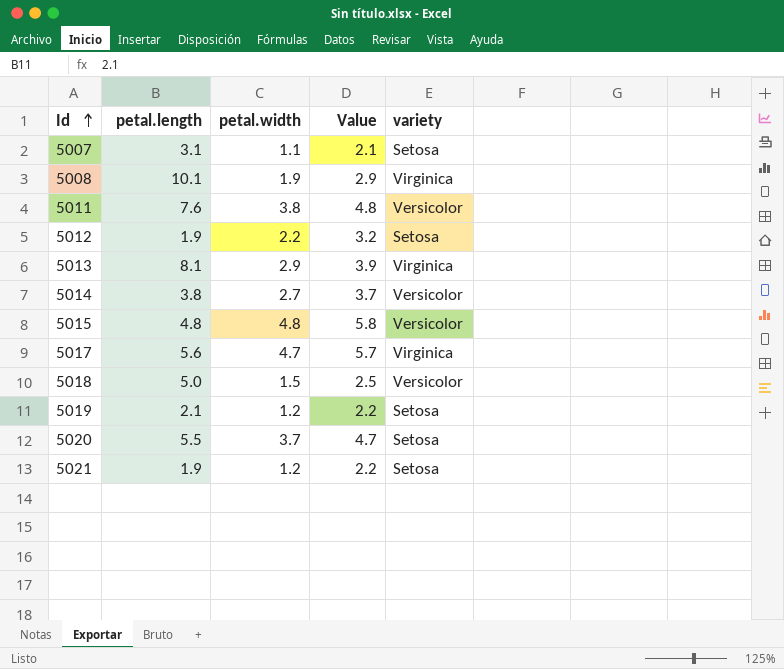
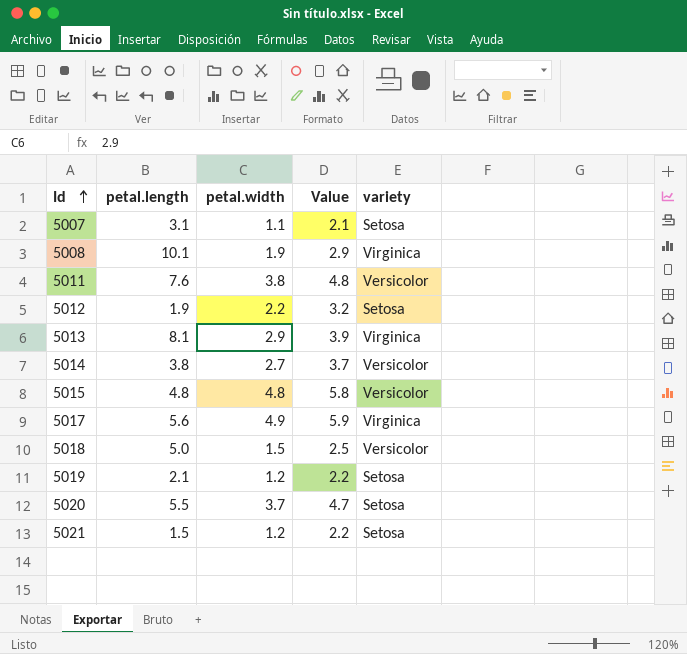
5017 | petal.width: 4.7 -> 4.9
5017 | Value: 5.7 -> 5.9
5021 | petal.length: 1.9 -> 1.5

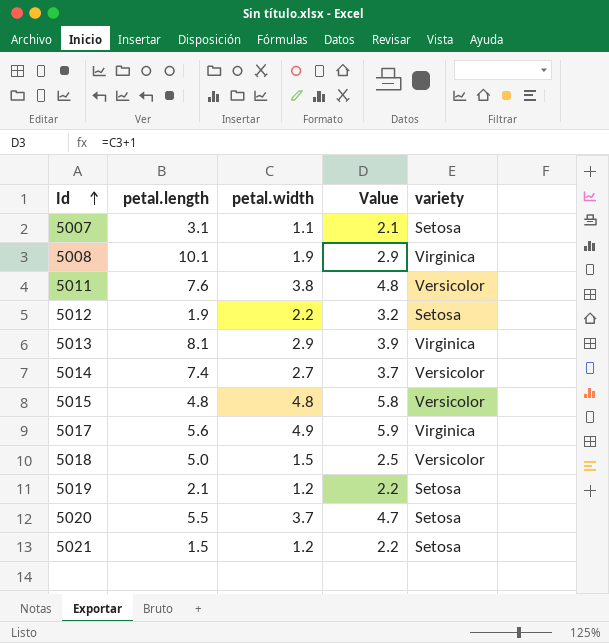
5014 | petal.length: 3.8 -> 7.4

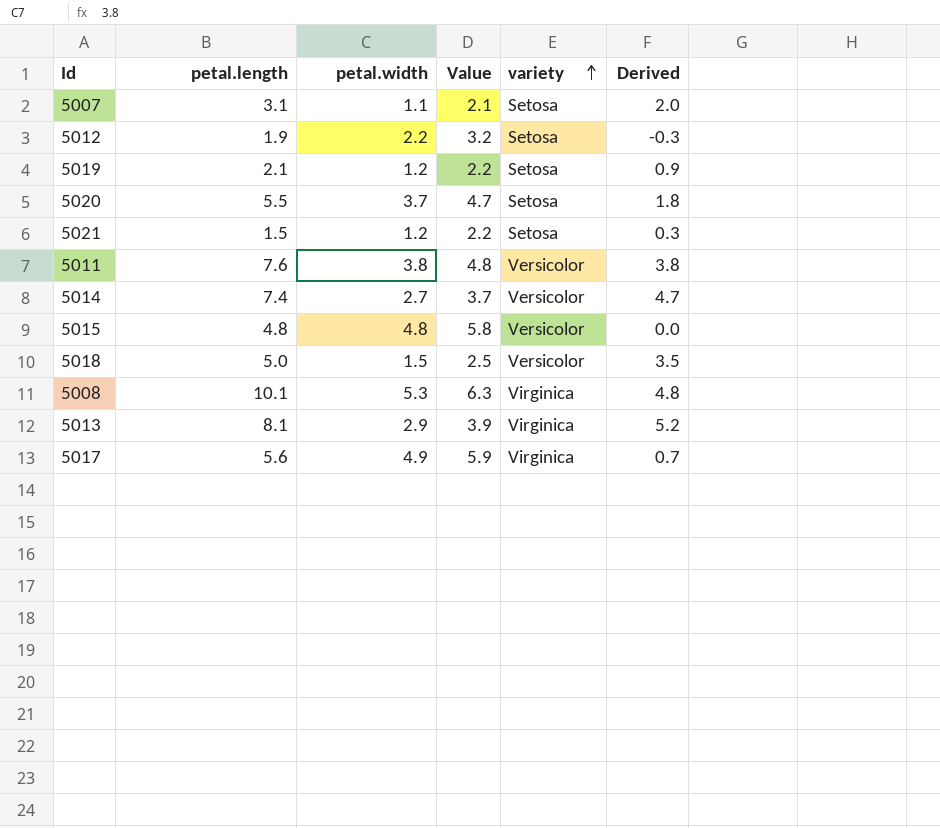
row order: Id ascending -> variety ascending
column Derived | formula: none -> [petal.length] - [petal.width]
5008 | petal.width: 1.9 -> 5.3
5008 | Value: 2.9 -> 6.3

